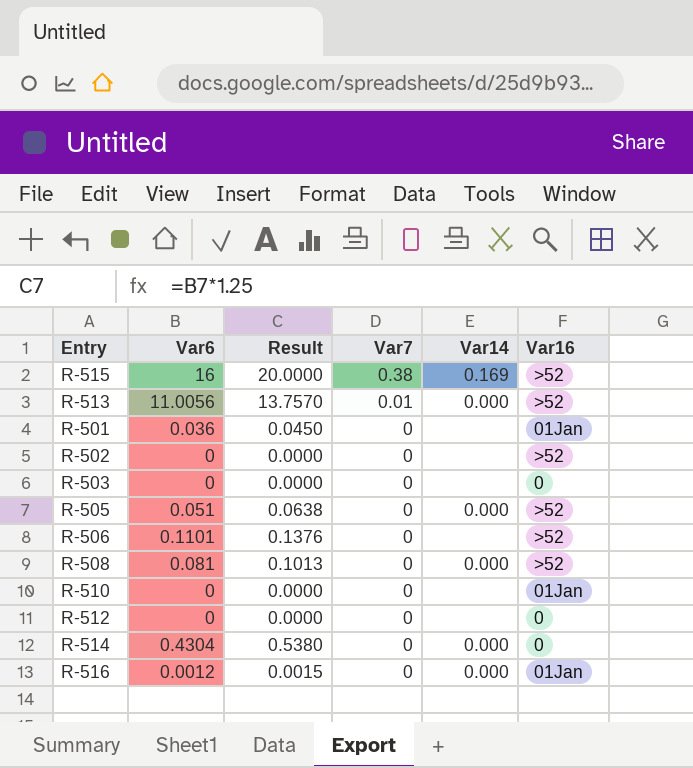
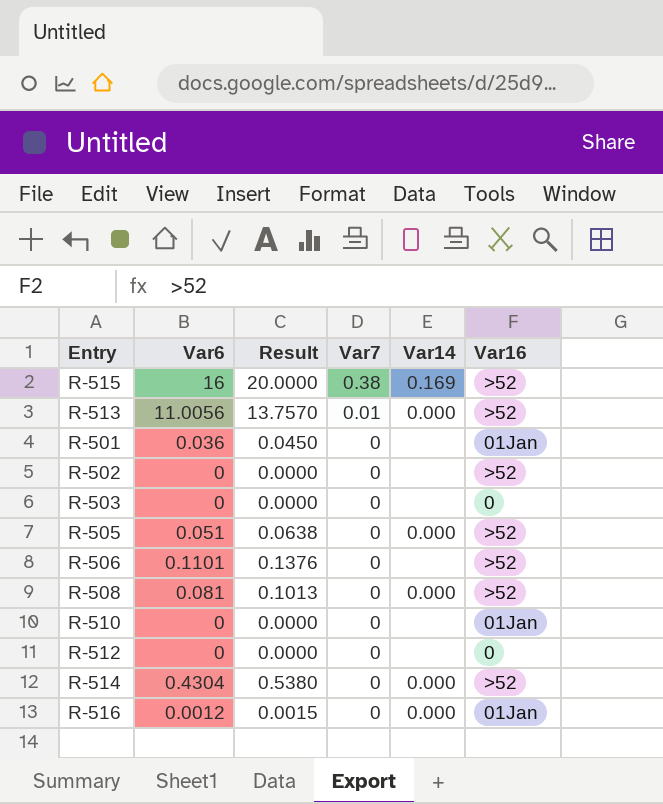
R-514 | Var16: 0 -> >52

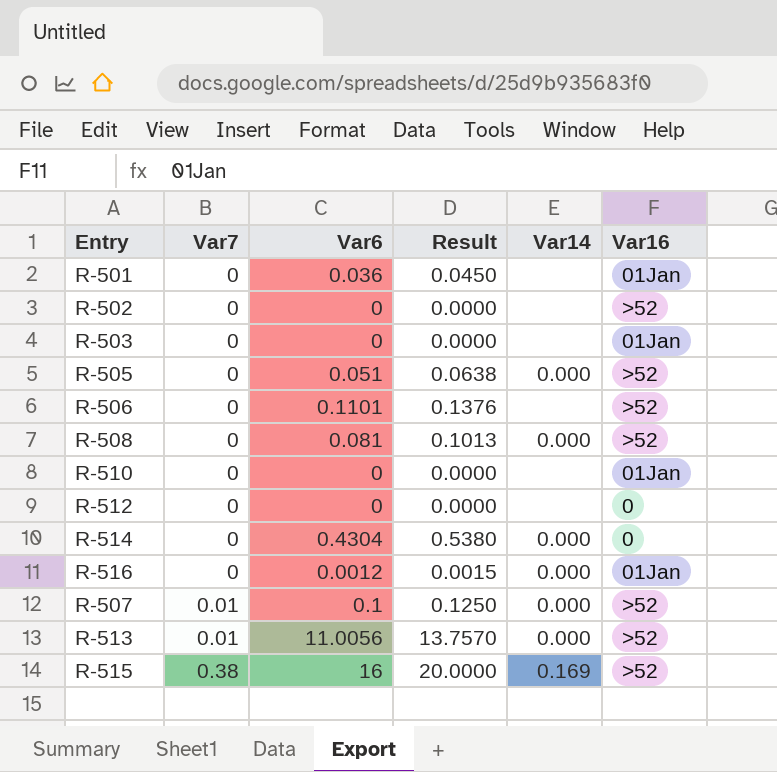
row order: Var7 descending -> Var7 ascending
column Var7 | position: 4 -> 2
R-503 | Var16: 0 -> 01Jan
R-514 | Var16: >52 -> 0
row R-507: none -> 0.01 | 0.1 | 0.1250 | 0.000 | >52

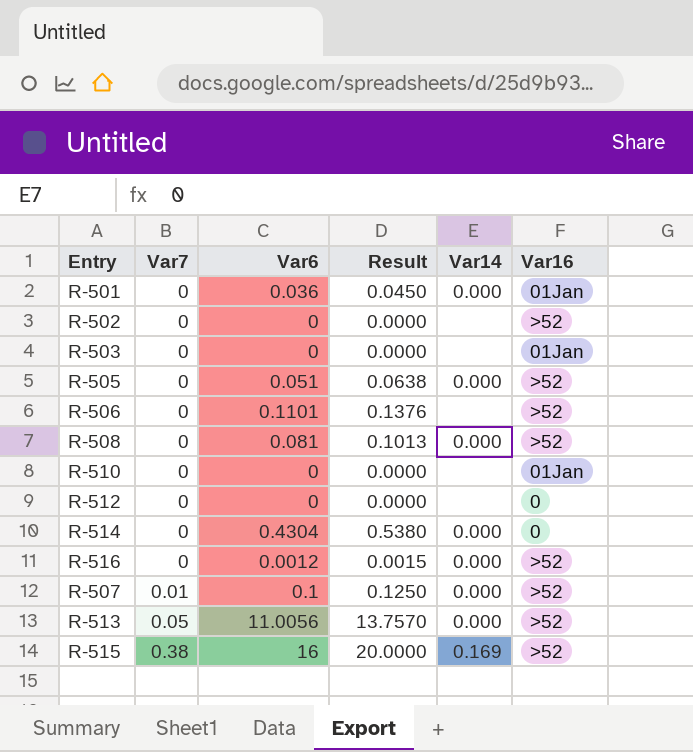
R-501 | Var14: none -> 0.000
R-516 | Var16: 01Jan -> >52
R-513 | Var7: 0.01 -> 0.05

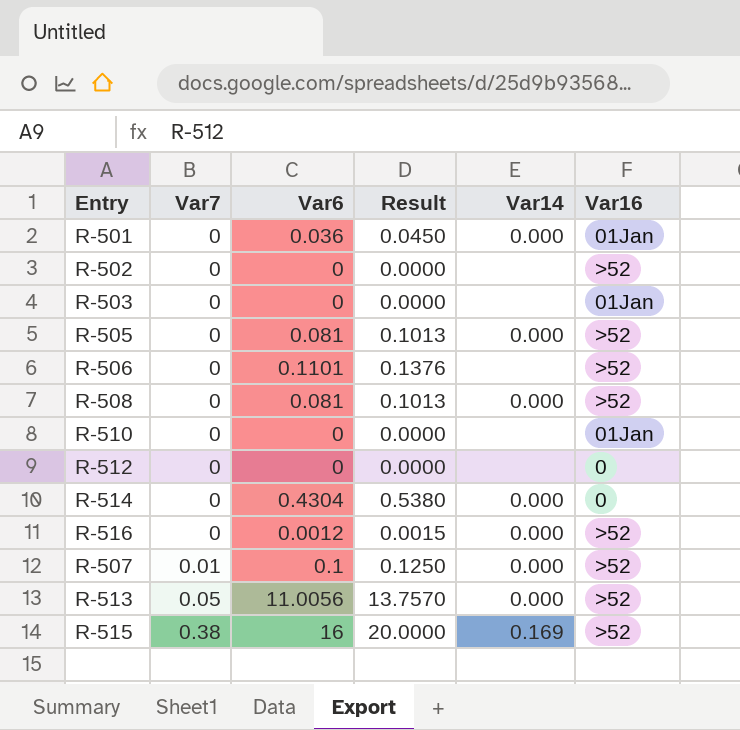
R-505 | Var6: 0.051 -> 0.081
R-505 | Result: 0.0638 -> 0.1013

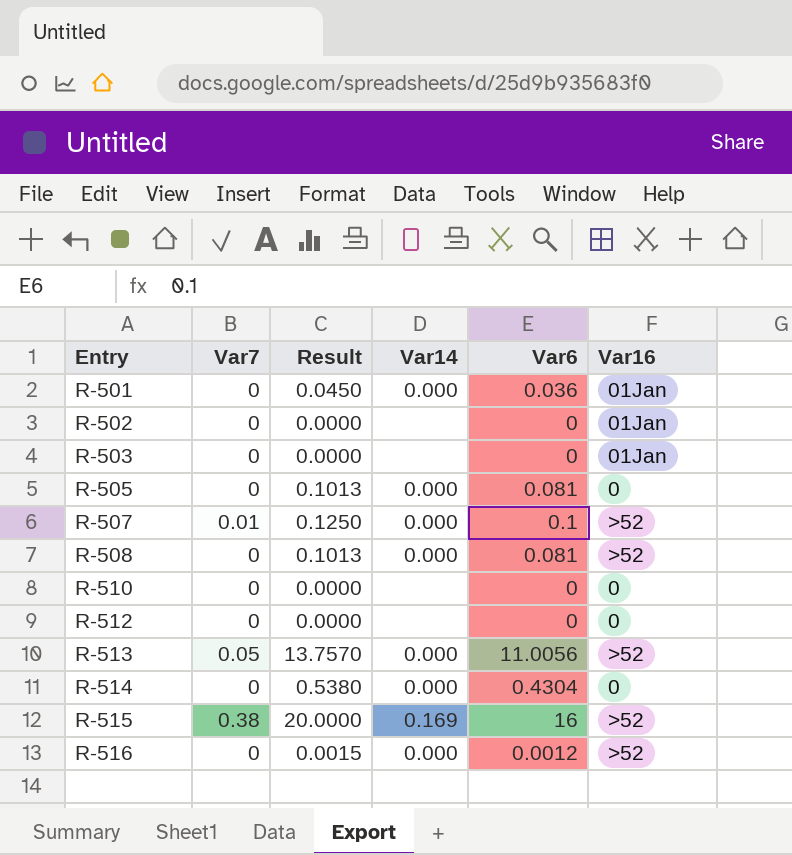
row order: Var7 ascending -> Entry ascending
column Var6 | position: 3 -> 5
row R-506: 0 | 0.1101 | 0.1376 | none | >52 -> none
R-502 | Var16: >52 -> 01Jan
R-505 | Var16: >52 -> 0
R-510 | Var16: 01Jan -> 0

